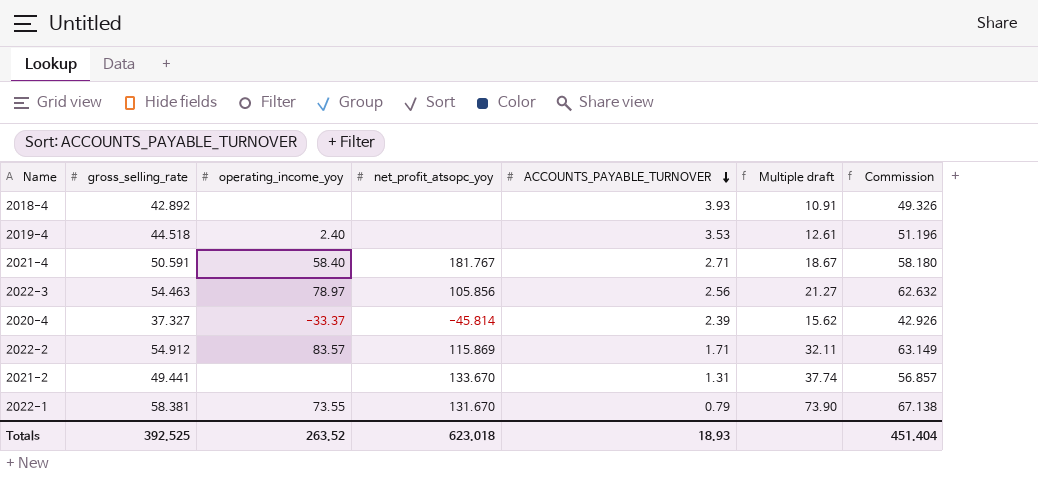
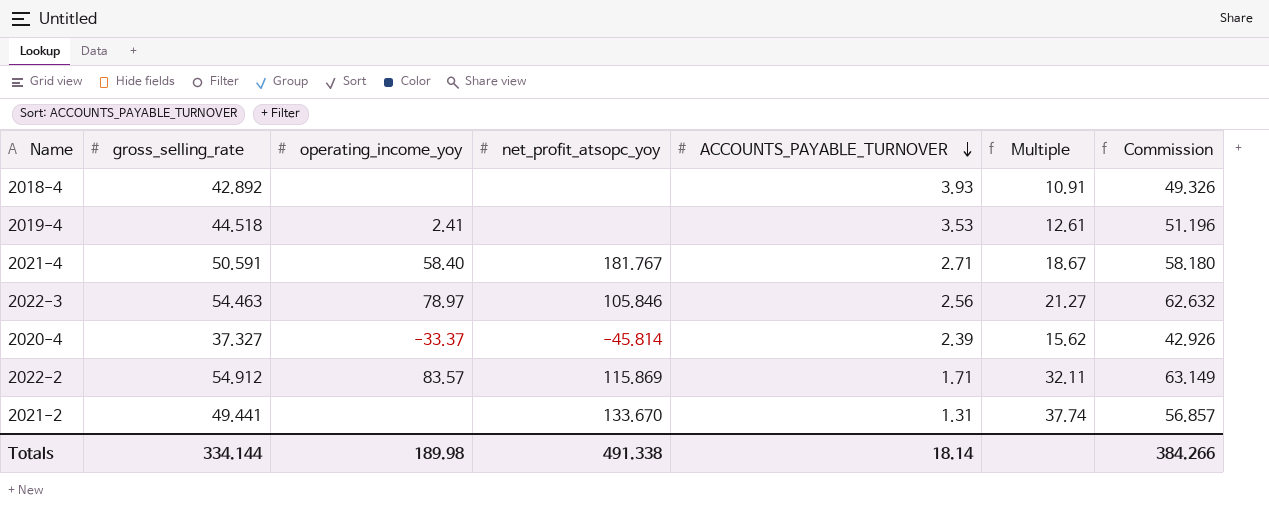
column name: Multiple draft -> Multiple
row 2022-1: 58.381 | 73.55 | 131.670 | 0.79 | 73.90 | 67.138 -> none
2019-4 | operating_income_yoy: 2.40 -> 2.41
2022-3 | net_profit_atsopc_yoy: 105.856 -> 105.846
Totals | gross_selling_rate: 392.525 -> 334.144
Totals | operating_income_yoy: 263.52 -> 189.98
Totals | net_profit_atsopc_yoy: 623.018 -> 491.338
Totals | ACCOUNTS_PAYABLE_TURNOVER: 18.93 -> 18.14
Totals | Commission: 451.404 -> 384.266

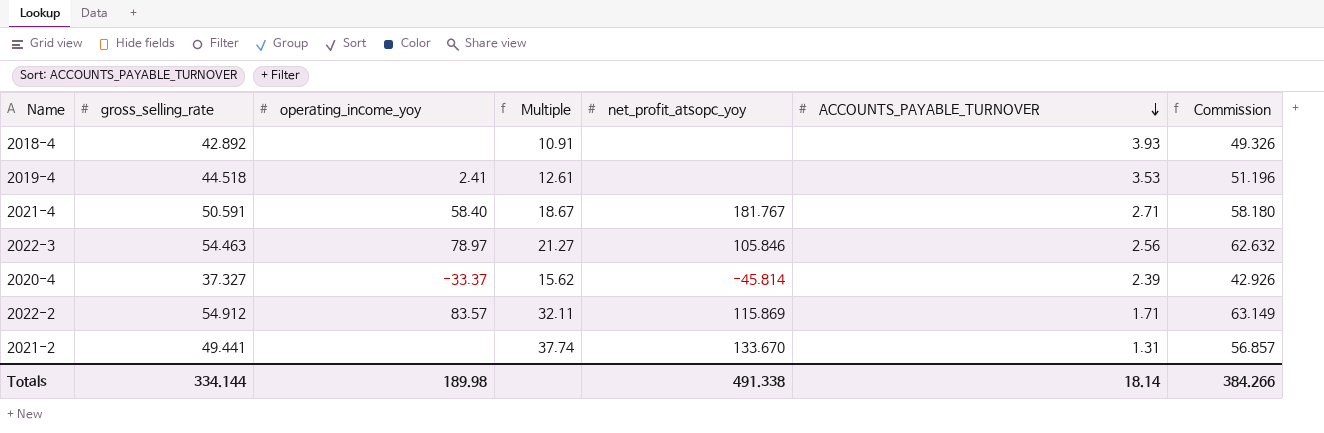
column Multiple | position: 6 -> 4

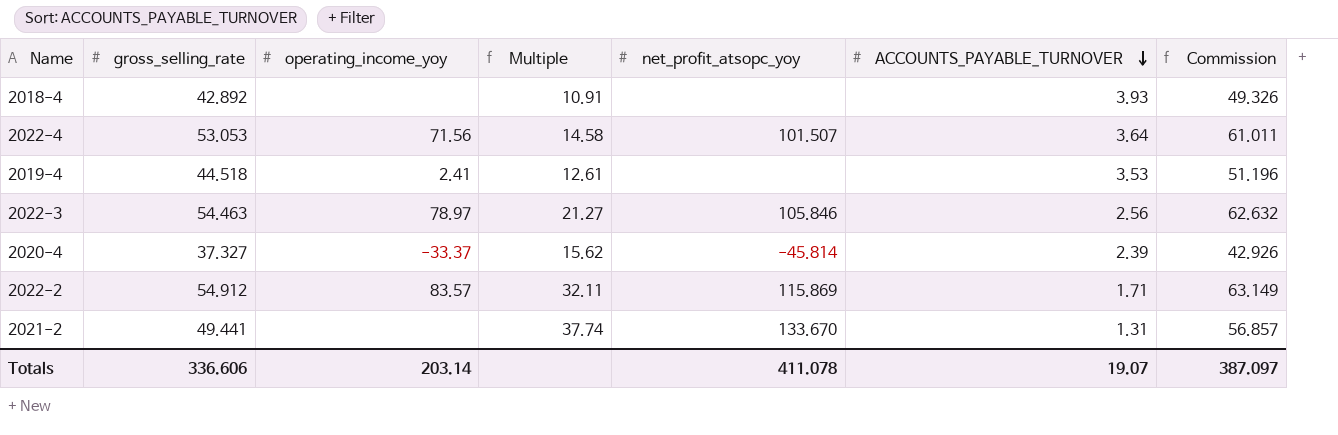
row 2021-4: 50.591 | 58.40 | 18.67 | 181.767 | 2.71 | 58.180 -> none
row 2022-4: none -> 53.053 | 71.56 | 14.58 | 101.507 | 3.64 | 61.011
Totals | gross_selling_rate: 334.144 -> 336.606
Totals | operating_income_yoy: 189.98 -> 203.14
Totals | net_profit_atsopc_yoy: 491.338 -> 411.078
Totals | ACCOUNTS_PAYABLE_TURNOVER: 18.14 -> 19.07
Totals | Commission: 384.266 -> 387.097

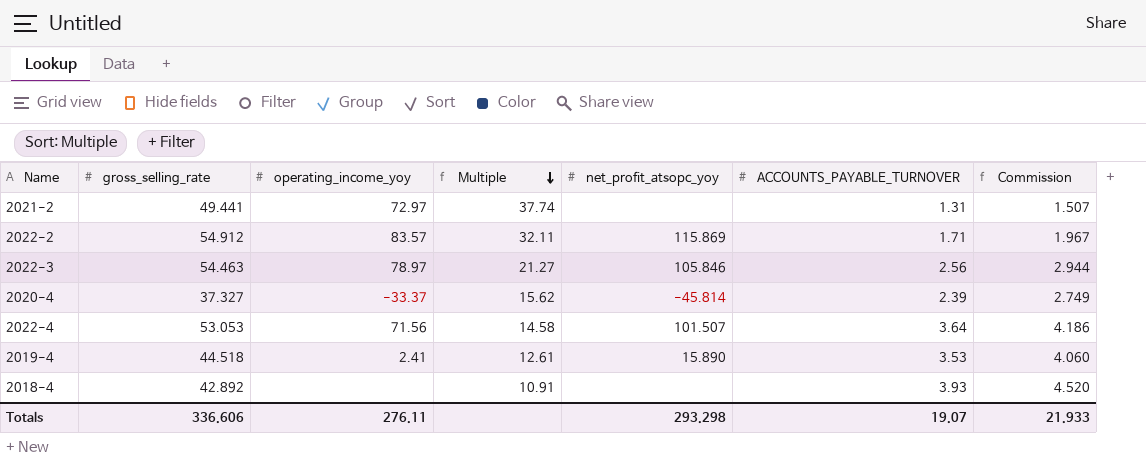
row order: ACCOUNTS_PAYABLE_TURNOVER descending -> Multiple descending
column Commission | formula: [gross_selling_rate] * 1.15 -> [ACCOUNTS_PAYABLE_TURNOVER] * 1.15
2021-2 | operating_income_yoy: none -> 72.97
2021-2 | net_profit_atsopc_yoy: 133.670 -> none
2019-4 | net_profit_atsopc_yoy: none -> 15.890
Totals | operating_income_yoy: 203.14 -> 276.11
Totals | net_profit_atsopc_yoy: 411.078 -> 293.298
Totals | Commission: 387.097 -> 21.933

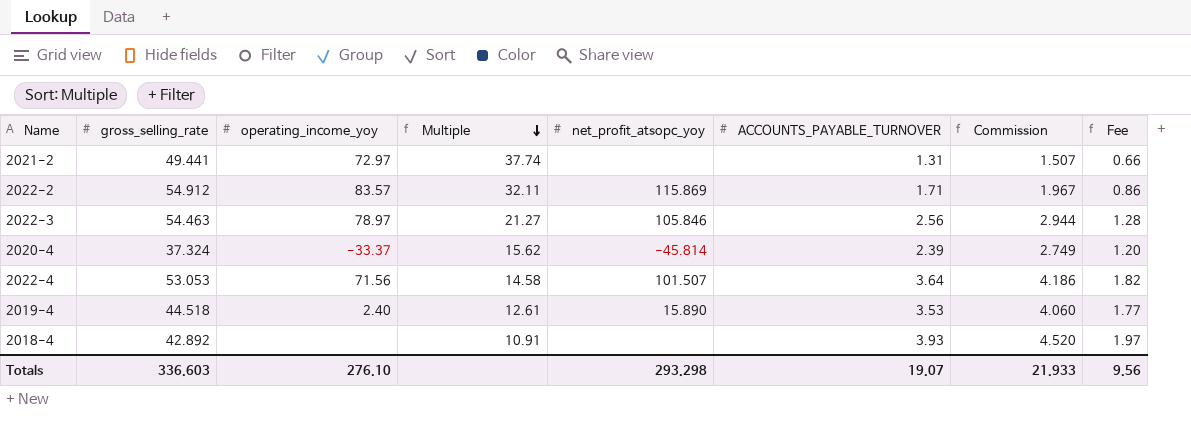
column Fee | formula: none -> [ACCOUNTS_PAYABLE_TURNOVER] * 0.5
2020-4 | gross_selling_rate: 37.327 -> 37.324
2019-4 | operating_income_yoy: 2.41 -> 2.40
Totals | gross_selling_rate: 336.606 -> 336.603
Totals | operating_income_yoy: 276.11 -> 276.10

